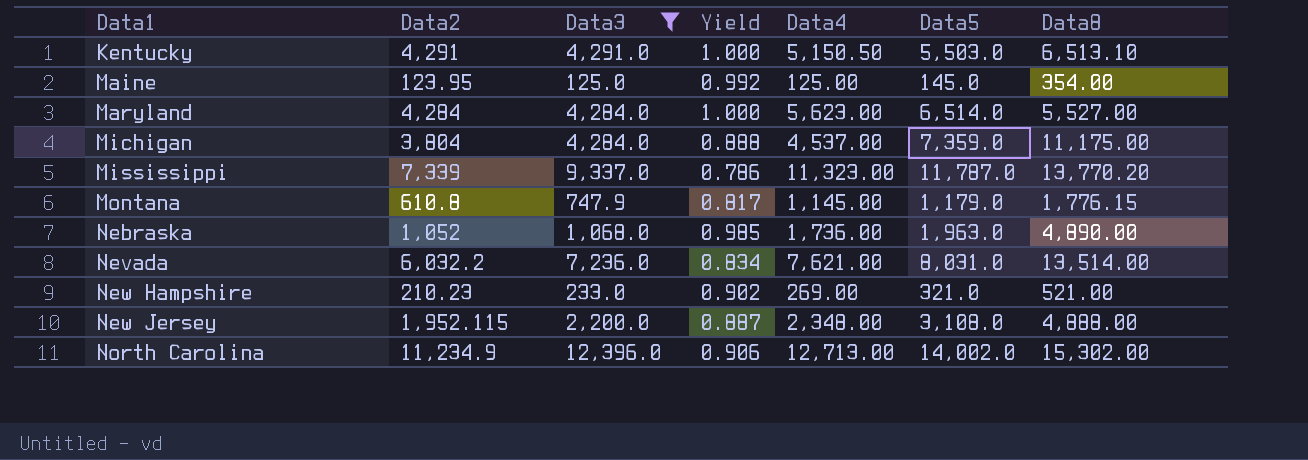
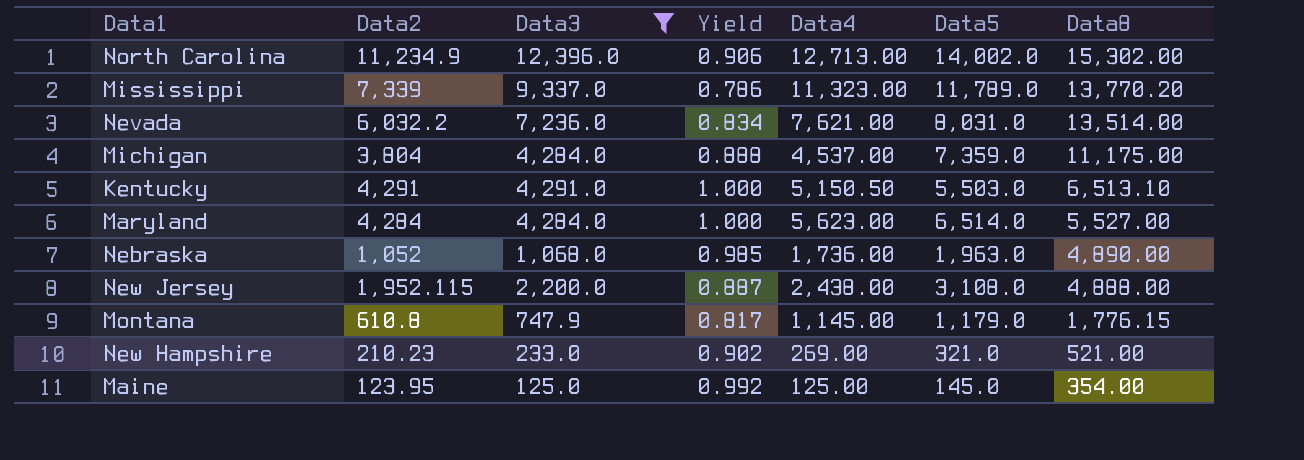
row order: Data1 ascending -> Data8 descending
Mississippi | Data5: 11,787.0 -> 11,789.0
New Jersey | Data4: 2,348.00 -> 2,438.00

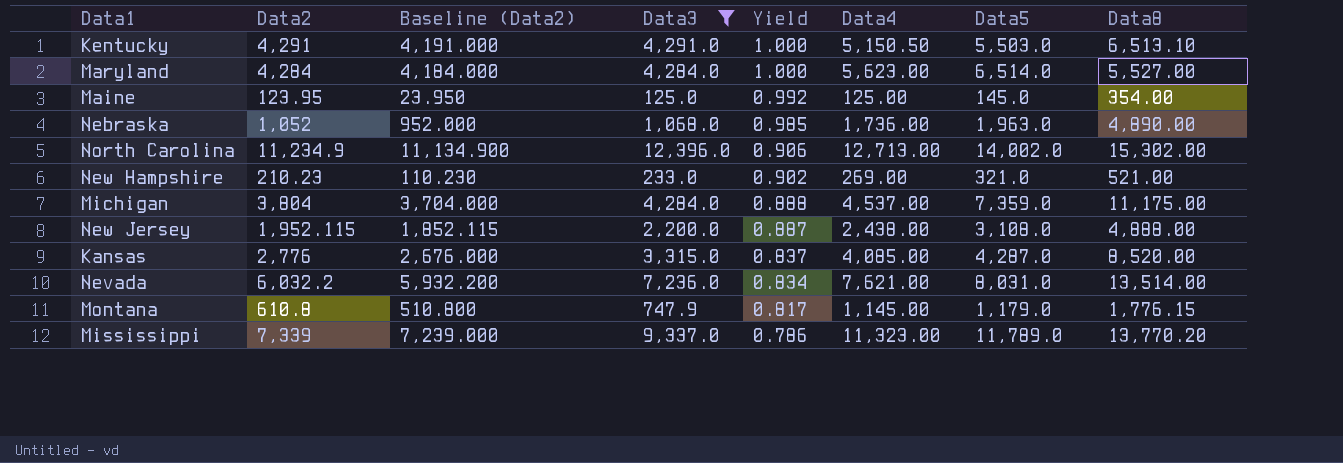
row order: Data8 descending -> Yield descending
column Baseline (Data2) | formula: none -> [Data2] - 100
row Kansas: none -> 2,776 | 2,676.000 | 3,315.0 | 0.837 | 4,085.00 | 4,287.0 | 8,520.00

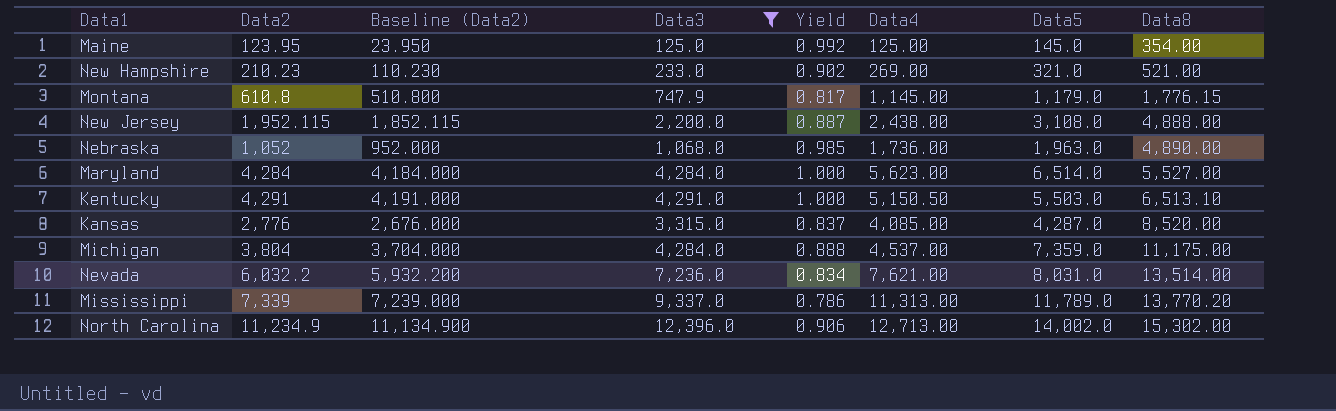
row order: Yield descending -> Data8 ascending
Mississippi | Data4: 11,323.00 -> 11,313.00

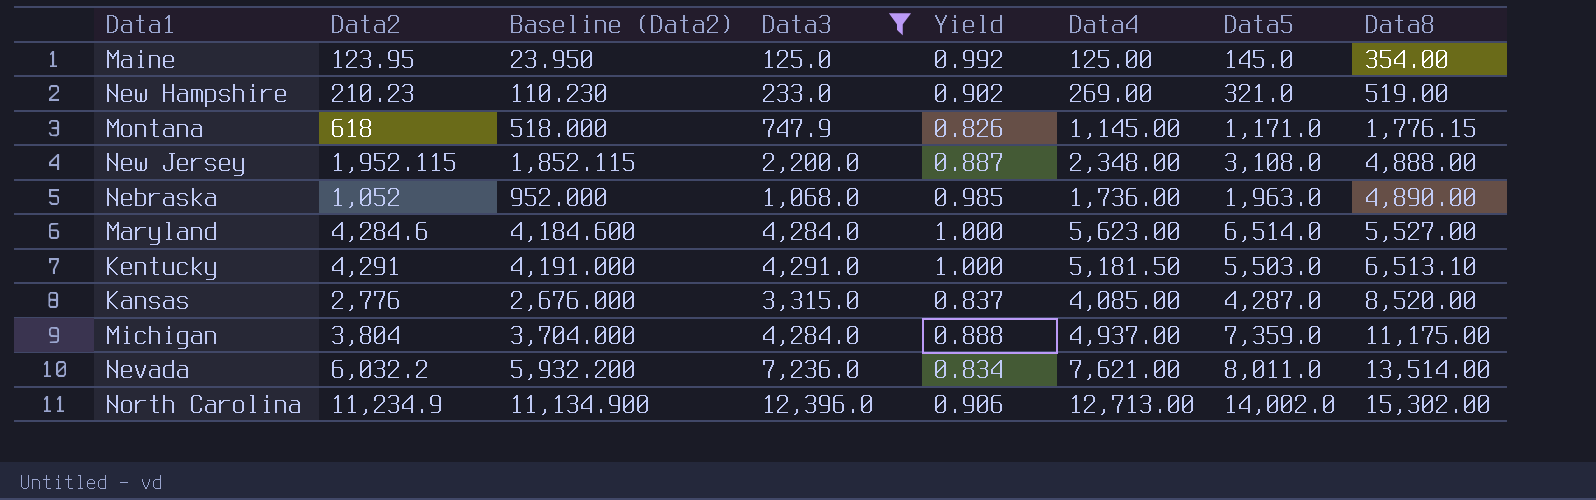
row Mississippi: 7,339 | 7,239.000 | 9,337.0 | 0.786 | 11,313.00 | 11,789.0 | 13,770.20 -> none
New Hampshire | Data8: 521.00 -> 519.00
Montana | Data2: 610.8 -> 618
Montana | Baseline (Data2): 510.800 -> 518.000
Montana | Yield: 0.817 -> 0.826
Montana | Data5: 1,179.0 -> 1,171.0
New Jersey | Data4: 2,438.00 -> 2,348.00
Maryland | Data2: 4,284 -> 4,284.6
Maryland | Baseline (Data2): 4,184.000 -> 4,184.600
Kentucky | Data4: 5,150.50 -> 5,181.50
Michigan | Data4: 4,537.00 -> 4,937.00
Nevada | Data5: 8,031.0 -> 8,011.0

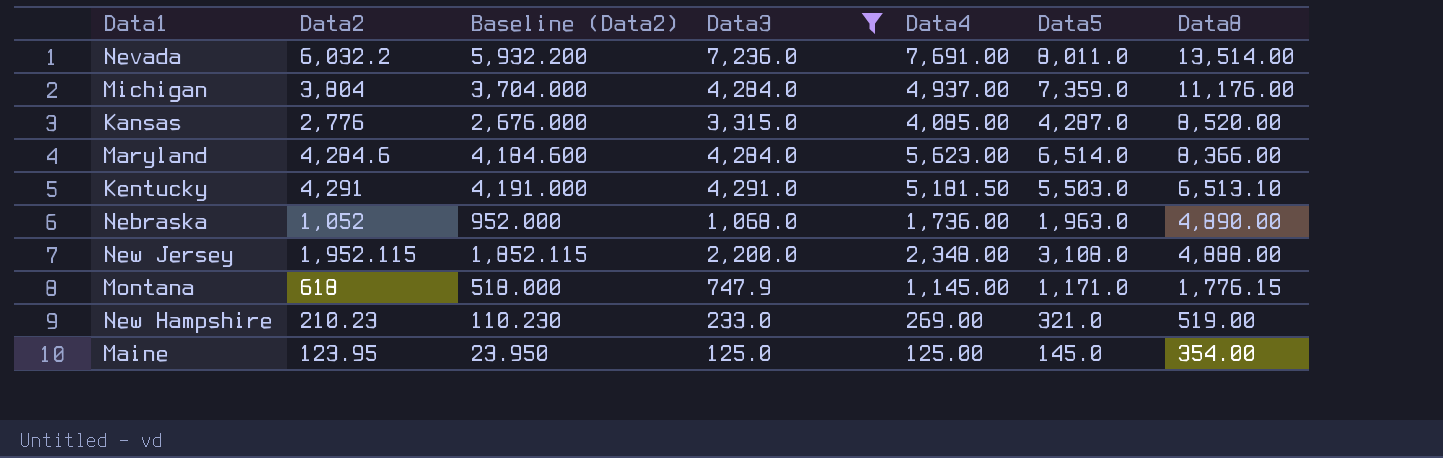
row order: Data8 ascending -> Data8 descending
column Yield | formula: [Data2] / [Data3] -> none
row North Carolina: 11,234.9 | 11,134.900 | 12,396.0 | 0.906 | 12,713.00 | 14,002.0 | 15,302.00 -> none
Nevada | Data4: 7,621.00 -> 7,691.00
Michigan | Data8: 11,175.00 -> 11,176.00
Maryland | Data8: 5,527.00 -> 8,366.00

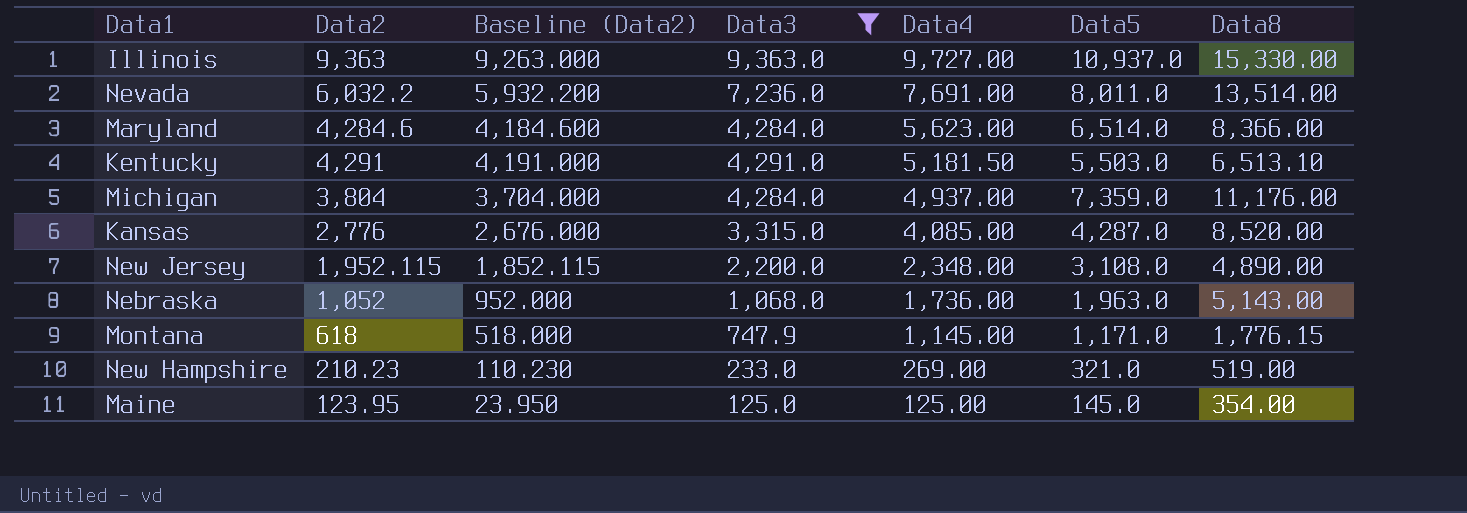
row order: Data8 descending -> Data4 descending
row Illinois: none -> 9,363 | 9,263.000 | 9,363.0 | 9,727.00 | 10,937.0 | 15,330.00
New Jersey | Data8: 4,888.00 -> 4,890.00
Nebraska | Data8: 4,890.00 -> 5,143.00

